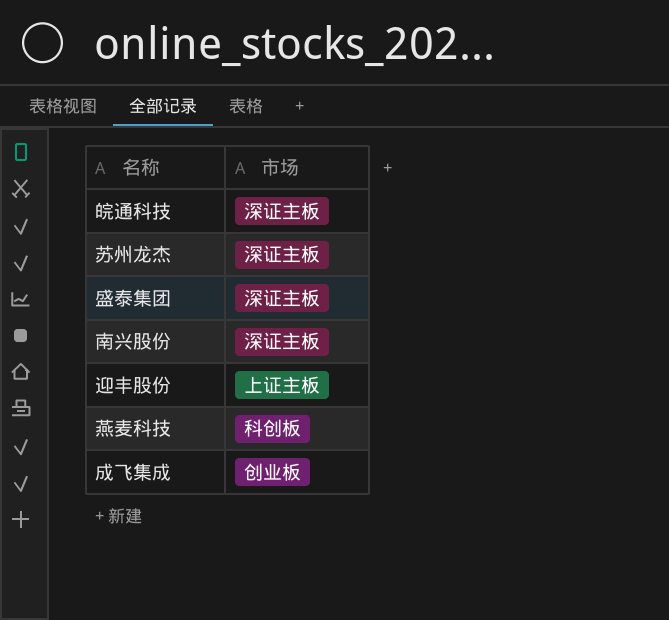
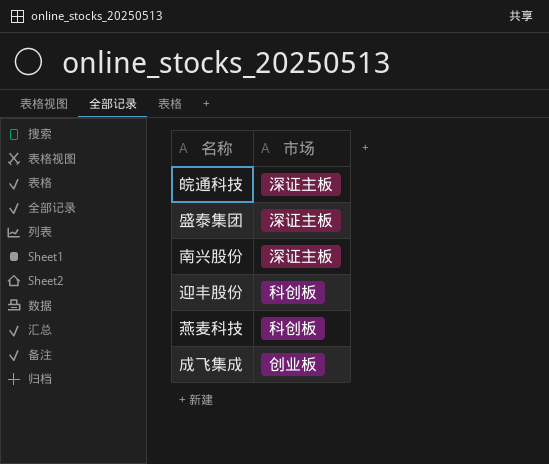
row 苏州龙杰: 深证主板 -> none
迎丰股份 | 市场: 上证主板 -> 科创板

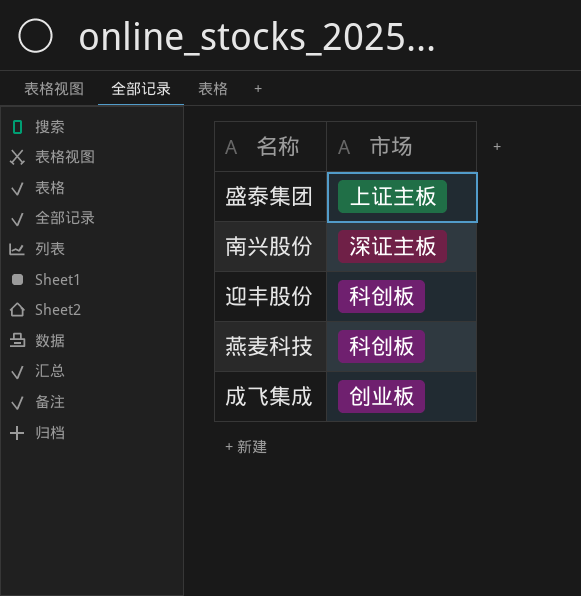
row 皖通科技: 深证主板 -> none
盛泰集团 | 市场: 深证主板 -> 上证主板

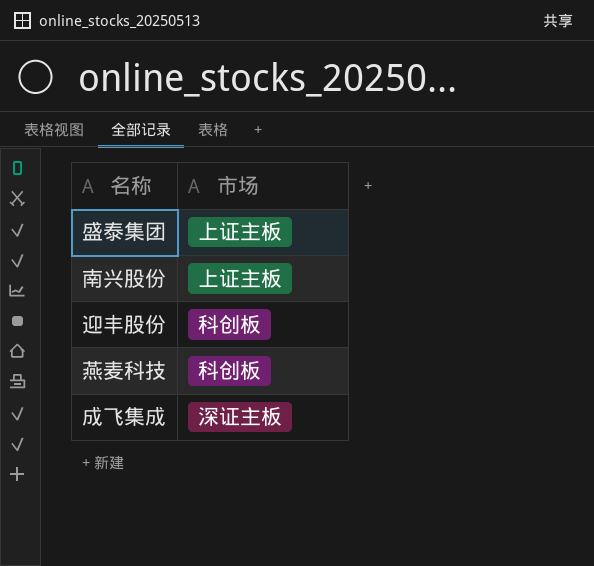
南兴股份 | 市场: 深证主板 -> 上证主板
成飞集成 | 市场: 创业板 -> 深证主板

